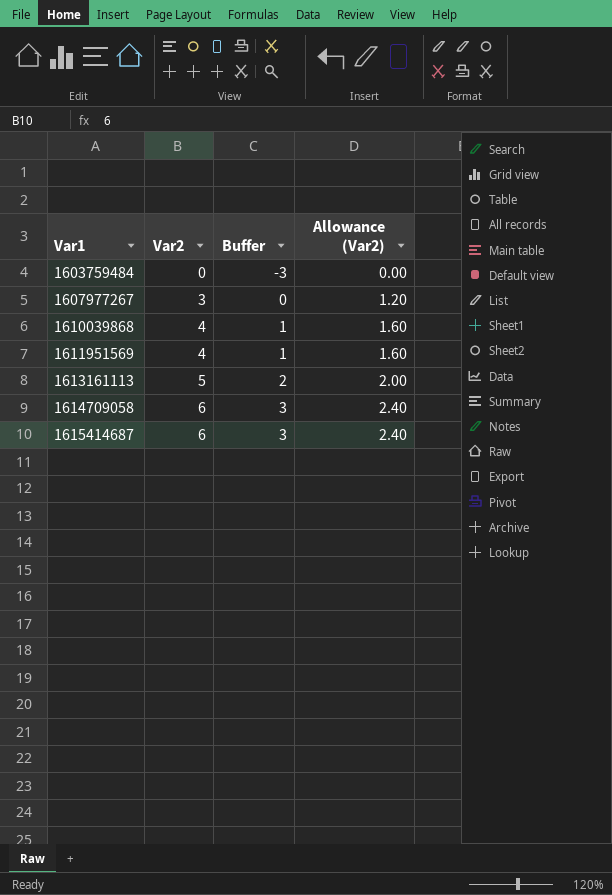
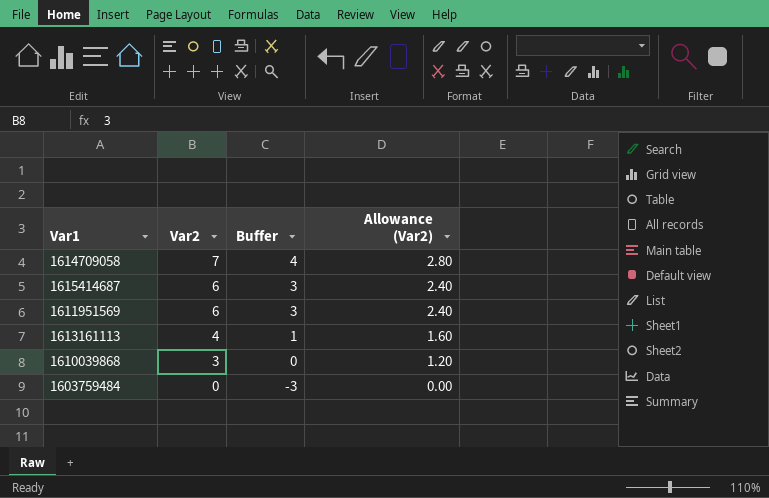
row order: Var1 ascending -> Var2 descending
row 1607977267: 3 | 0 | 1.20 -> none
1614709058 | Var2: 6 -> 7
1614709058 | Buffer: 3 -> 4
1614709058 | Allowance (Var2): 2.40 -> 2.80
1611951569 | Var2: 4 -> 6
1611951569 | Buffer: 1 -> 3
1611951569 | Allowance (Var2): 1.60 -> 2.40
1613161113 | Var2: 5 -> 4
1613161113 | Buffer: 2 -> 1
1613161113 | Allowance (Var2): 2.00 -> 1.60
1610039868 | Var2: 4 -> 3
1610039868 | Buffer: 1 -> 0
1610039868 | Allowance (Var2): 1.60 -> 1.20

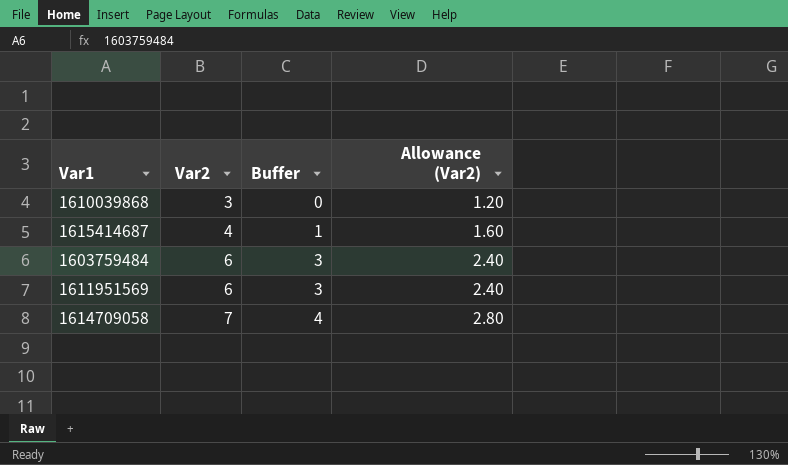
row order: Var2 descending -> Var2 ascending
row 1613161113: 4 | 1 | 1.60 -> none
1615414687 | Var2: 6 -> 4
1615414687 | Buffer: 3 -> 1
1615414687 | Allowance (Var2): 2.40 -> 1.60
1603759484 | Var2: 0 -> 6
1603759484 | Buffer: -3 -> 3
1603759484 | Allowance (Var2): 0.00 -> 2.40

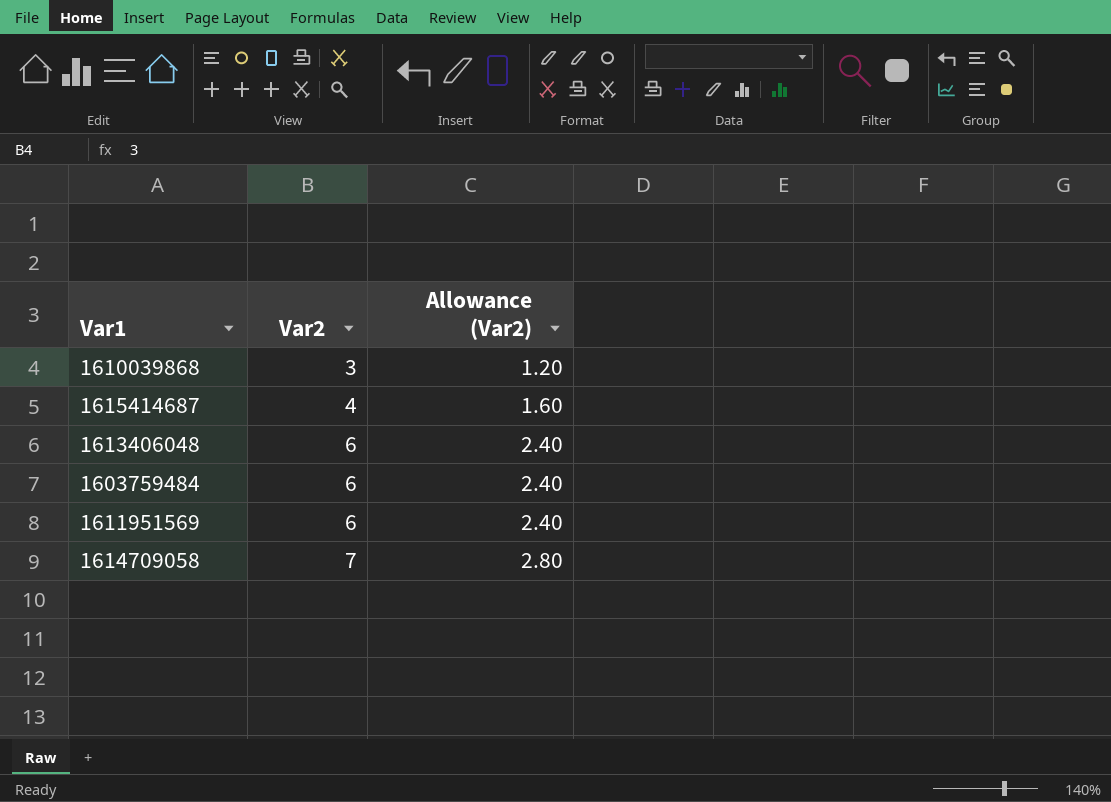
column Buffer | formula: [Var2] - 3 -> none
row 1613406048: none -> 6 | 2.40

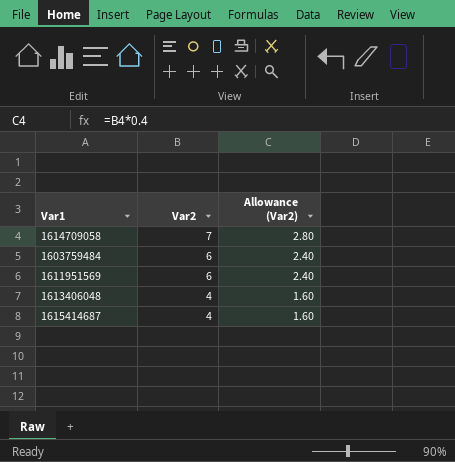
row order: Var2 ascending -> Var2 descending
row 1610039868: 3 | 1.20 -> none
1613406048 | Var2: 6 -> 4
1613406048 | Allowance (Var2): 2.40 -> 1.60

